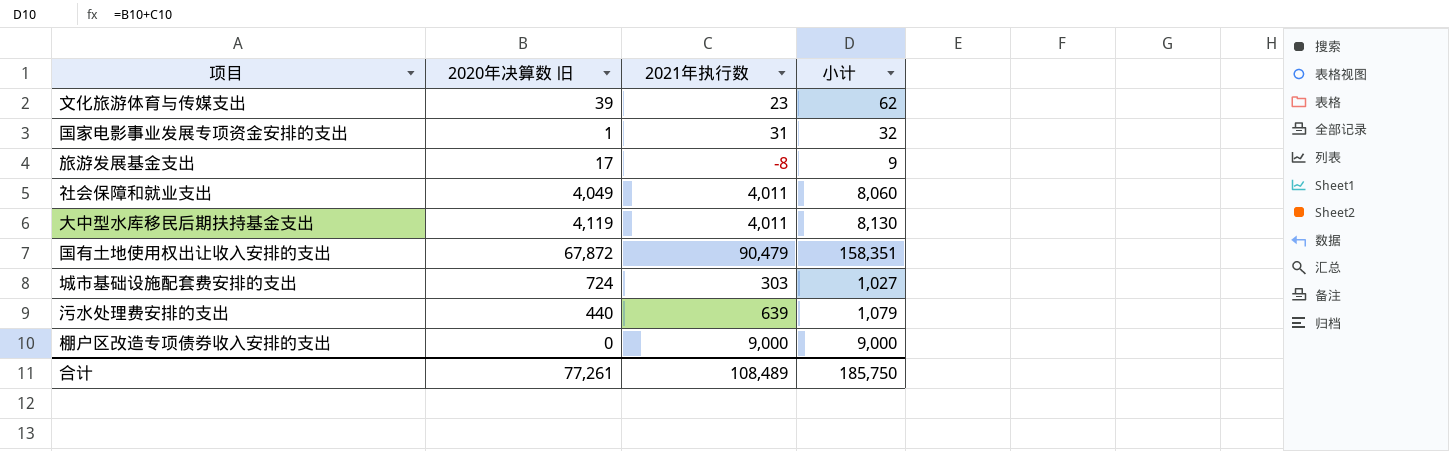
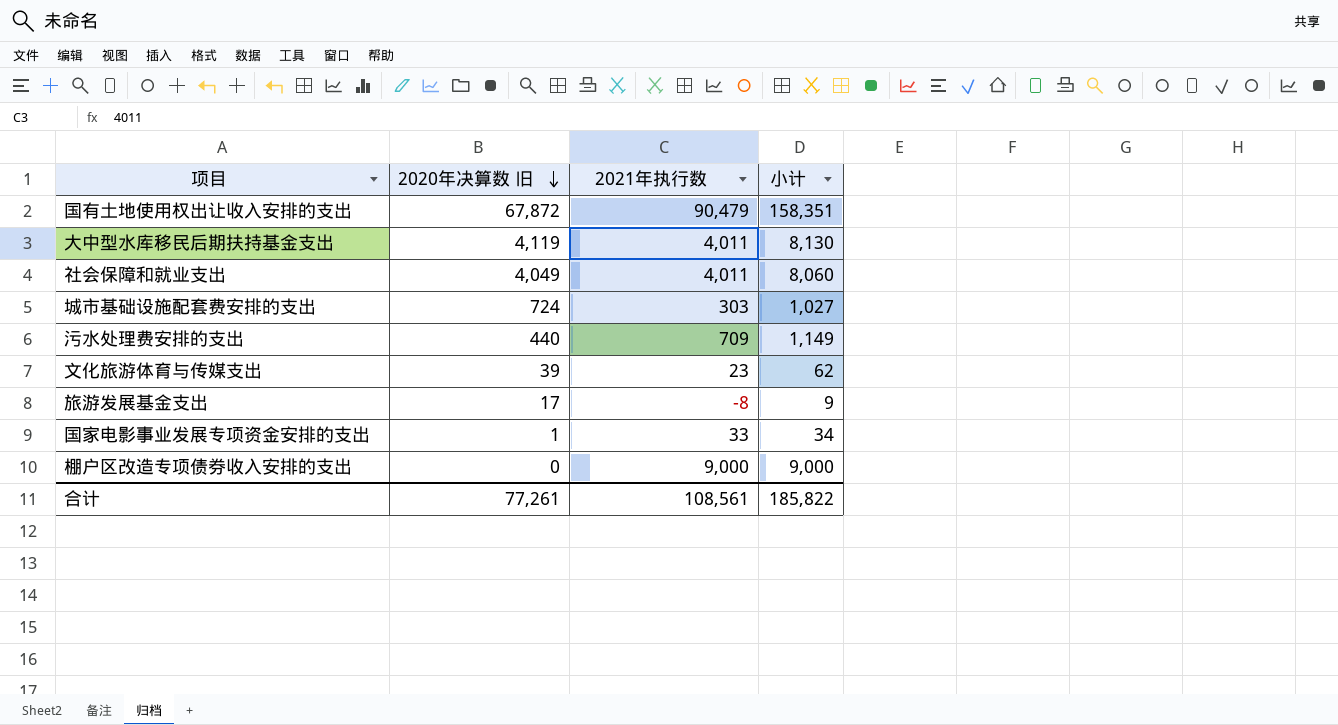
row order: none -> 2020年决算数 旧 descending
污水处理费安排的支出 | 2021年执行数: 639 -> 709
污水处理费安排的支出 | 小计: 1,079 -> 1,149
国家电影事业发展专项资金安排的支出 | 2021年执行数: 31 -> 33
国家电影事业发展专项资金安排的支出 | 小计: 32 -> 34
合计 | 2021年执行数: 108,489 -> 108,561
合计 | 小计: 185,750 -> 185,822

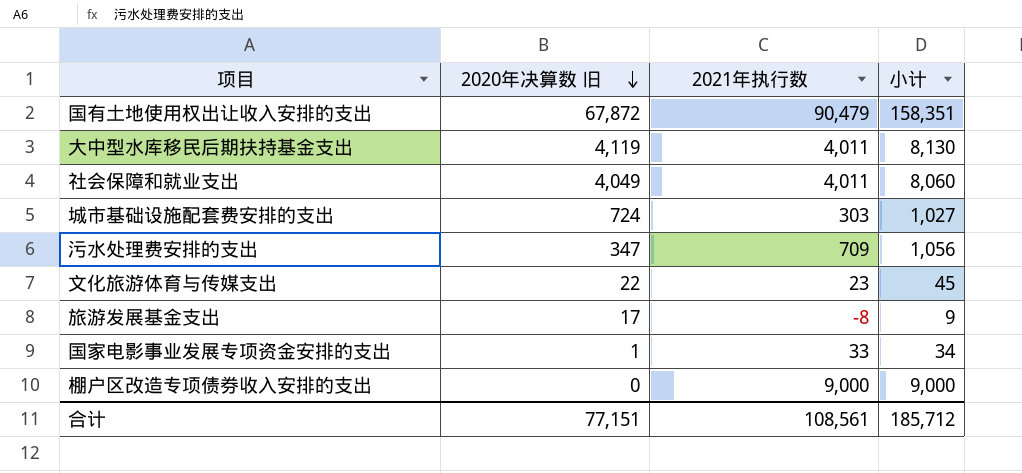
污水处理费安排的支出 | 2020年决算数 旧: 440 -> 347
污水处理费安排的支出 | 小计: 1,149 -> 1,056
文化旅游体育与传媒支出 | 2020年决算数 旧: 39 -> 22
文化旅游体育与传媒支出 | 小计: 62 -> 45
合计 | 2020年决算数 旧: 77,261 -> 77,151
合计 | 小计: 185,822 -> 185,712

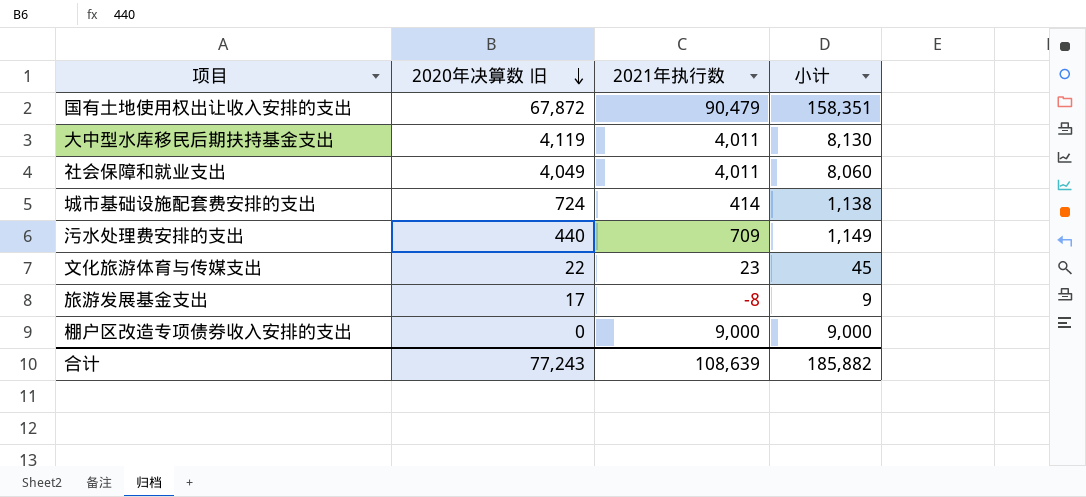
row 国家电影事业发展专项资金安排的支出: 1 | 33 | 34 -> none
城市基础设施配套费安排的支出 | 2021年执行数: 303 -> 414
城市基础设施配套费安排的支出 | 小计: 1,027 -> 1,138
污水处理费安排的支出 | 2020年决算数 旧: 347 -> 440
污水处理费安排的支出 | 小计: 1,056 -> 1,149
合计 | 2020年决算数 旧: 77,151 -> 77,243
合计 | 2021年执行数: 108,561 -> 108,639
合计 | 小计: 185,712 -> 185,882

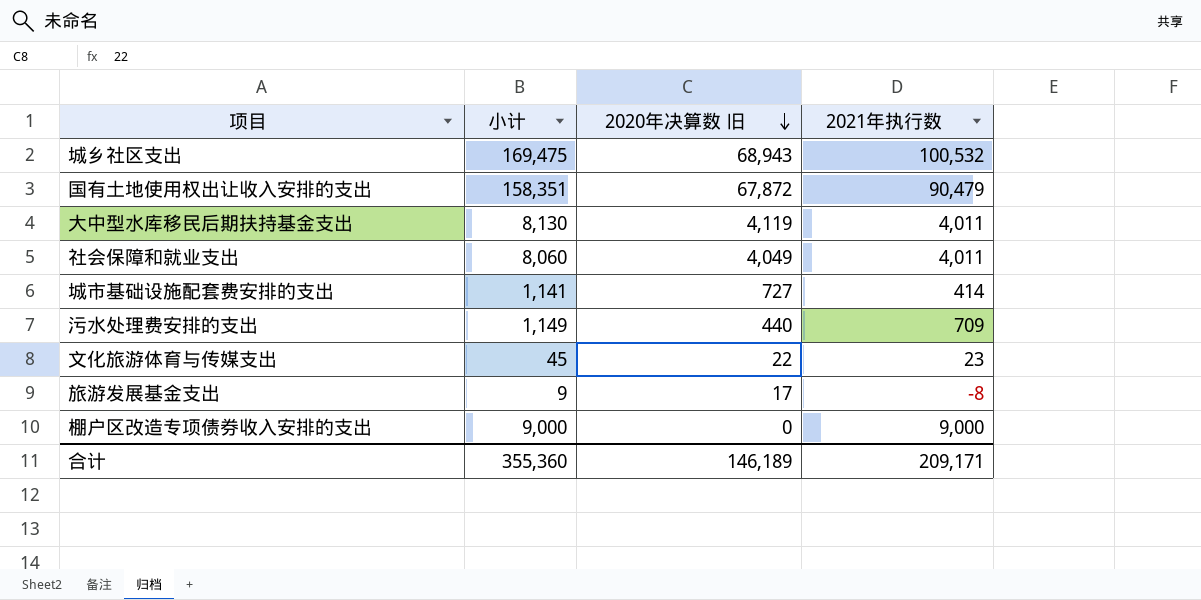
column 小计 | position: 4 -> 2
row 城乡社区支出: none -> 169,475 | 68,943 | 100,532
城市基础设施配套费安排的支出 | 小计: 1,138 -> 1,141
城市基础设施配套费安排的支出 | 2020年决算数 旧: 724 -> 727
合计 | 小计: 185,882 -> 355,360
合计 | 2020年决算数 旧: 77,243 -> 146,189
合计 | 2021年执行数: 108,639 -> 209,171

